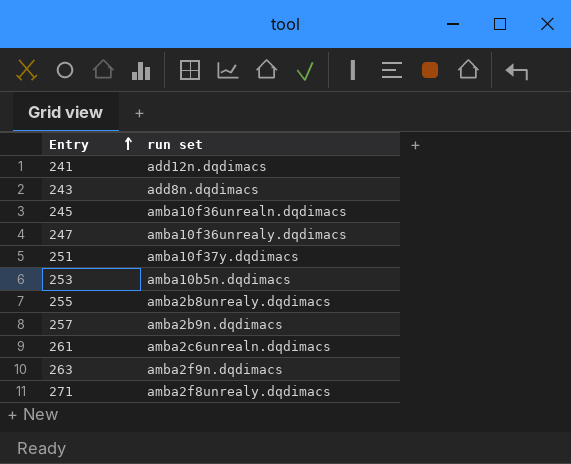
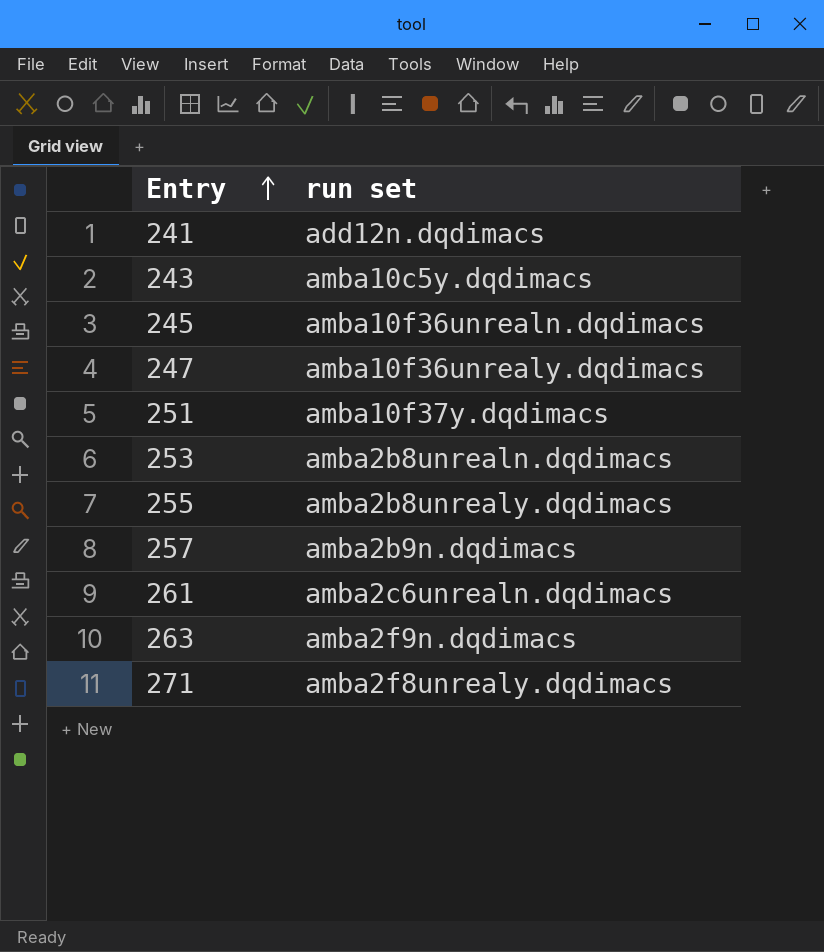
243 | run set: add8n.dqdimacs -> amba10c5y.dqdimacs
253 | run set: amba10b5n.dqdimacs -> amba2b8unrealn.dqdimacs

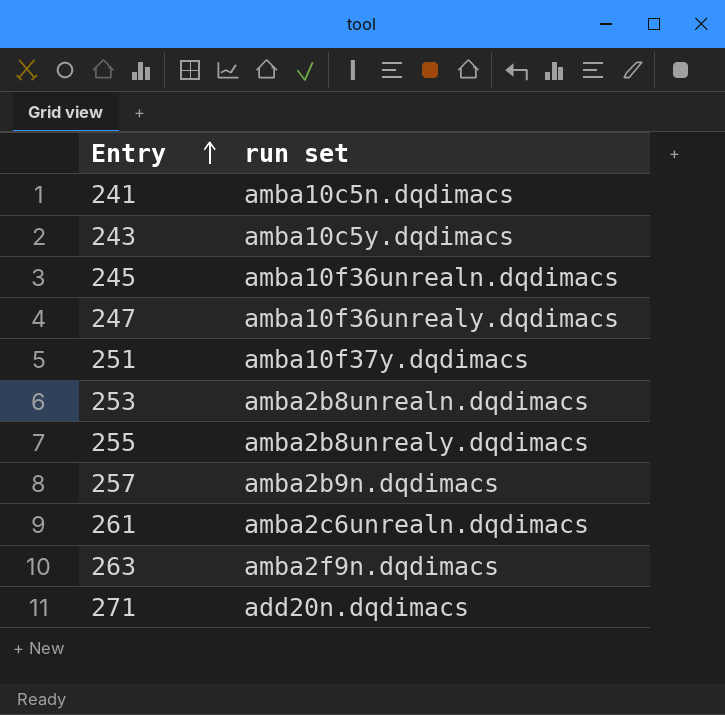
241 | run set: add12n.dqdimacs -> amba10c5n.dqdimacs
271 | run set: amba2f8unrealy.dqdimacs -> add20n.dqdimacs

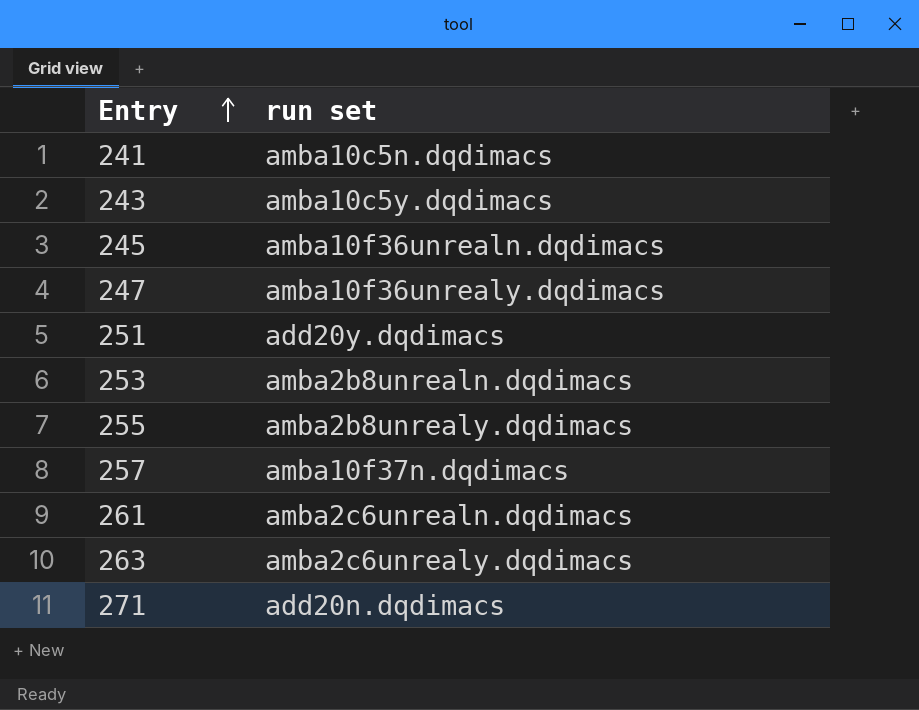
251 | run set: amba10f37y.dqdimacs -> add20y.dqdimacs
257 | run set: amba2b9n.dqdimacs -> amba10f37n.dqdimacs
263 | run set: amba2f9n.dqdimacs -> amba2c6unrealy.dqdimacs

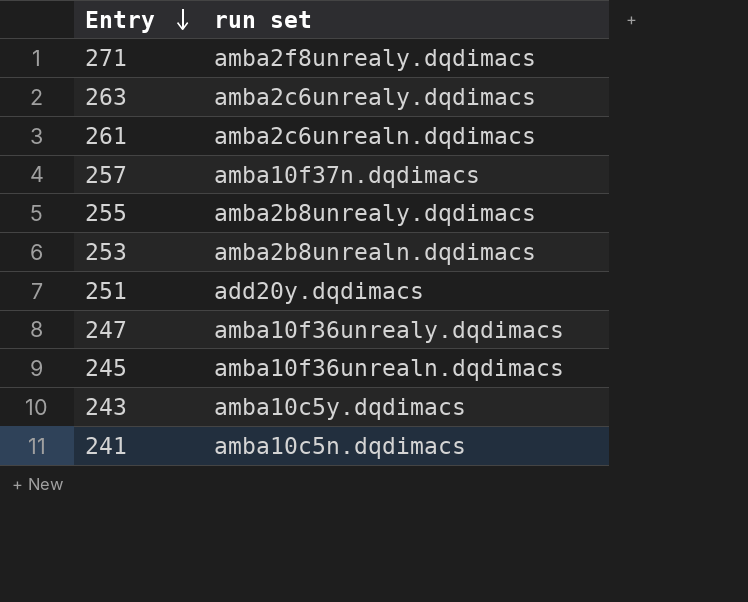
row order: Entry ascending -> Entry descending
271 | run set: add20n.dqdimacs -> amba2f8unrealy.dqdimacs

